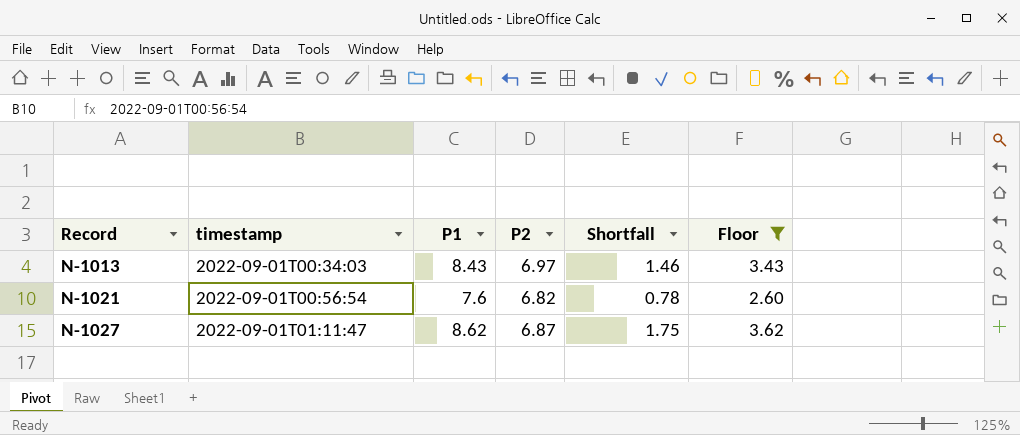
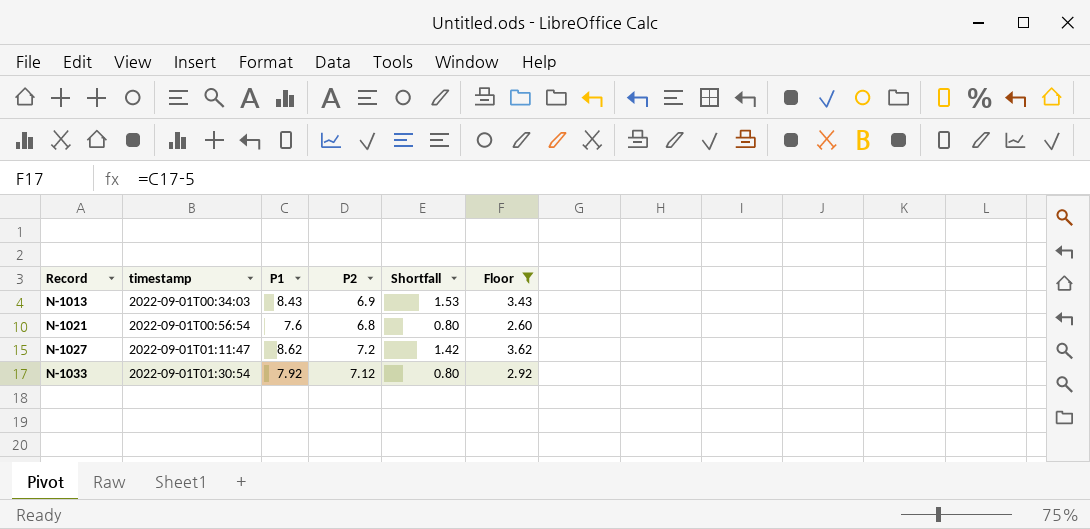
N-1013 | P2: 6.97 -> 6.9
N-1013 | Shortfall: 1.46 -> 1.53
N-1021 | P2: 6.82 -> 6.8
N-1021 | Shortfall: 0.78 -> 0.80
N-1027 | P2: 6.87 -> 7.2
N-1027 | Shortfall: 1.75 -> 1.42
row N-1033: none -> 2022-09-01T01:30:54 | 7.92 | 7.12 | 0.80 | 2.92

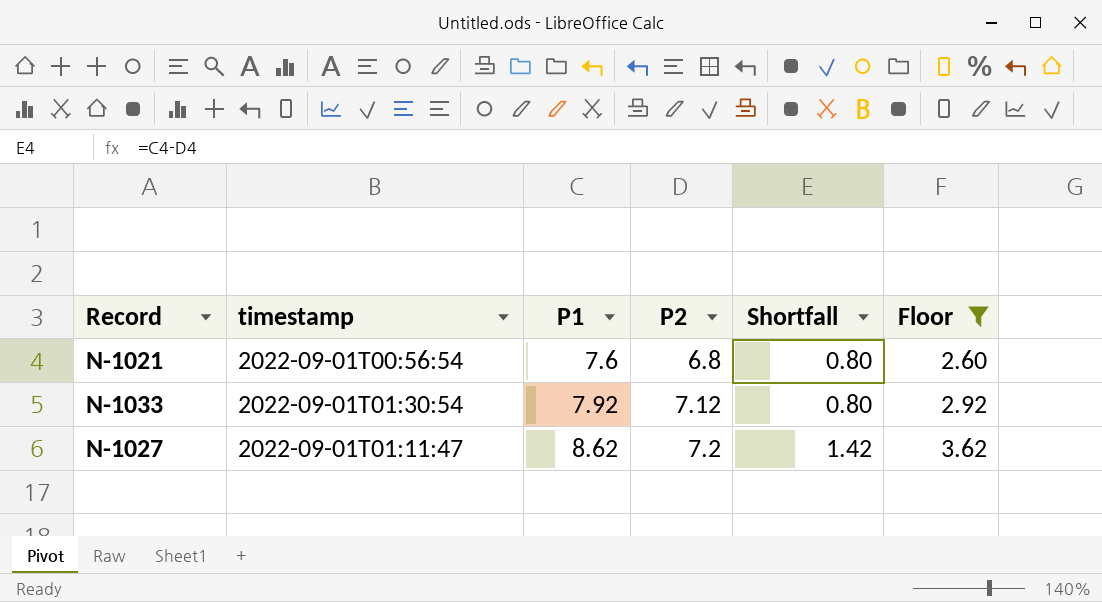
row order: Record ascending -> P1 ascending
row N-1013: 2022-09-01T00:34:03 | 8.43 | 6.9 | 1.53 | 3.43 -> none

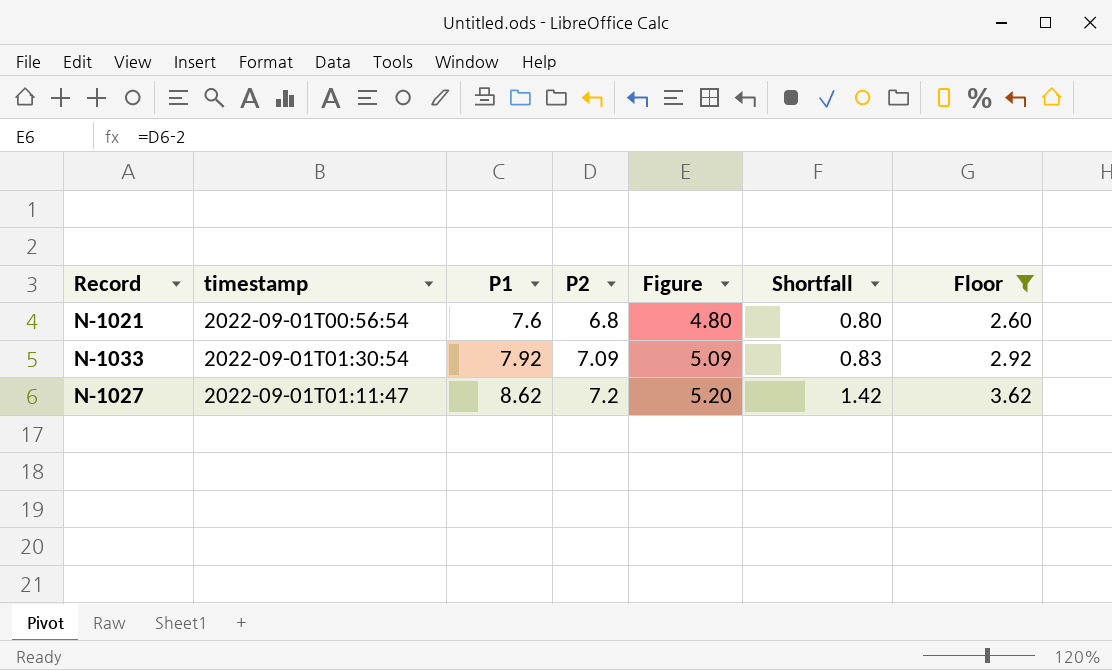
column Figure | formula: none -> [P2] - 2
N-1033 | P2: 7.12 -> 7.09
N-1033 | Shortfall: 0.80 -> 0.83

